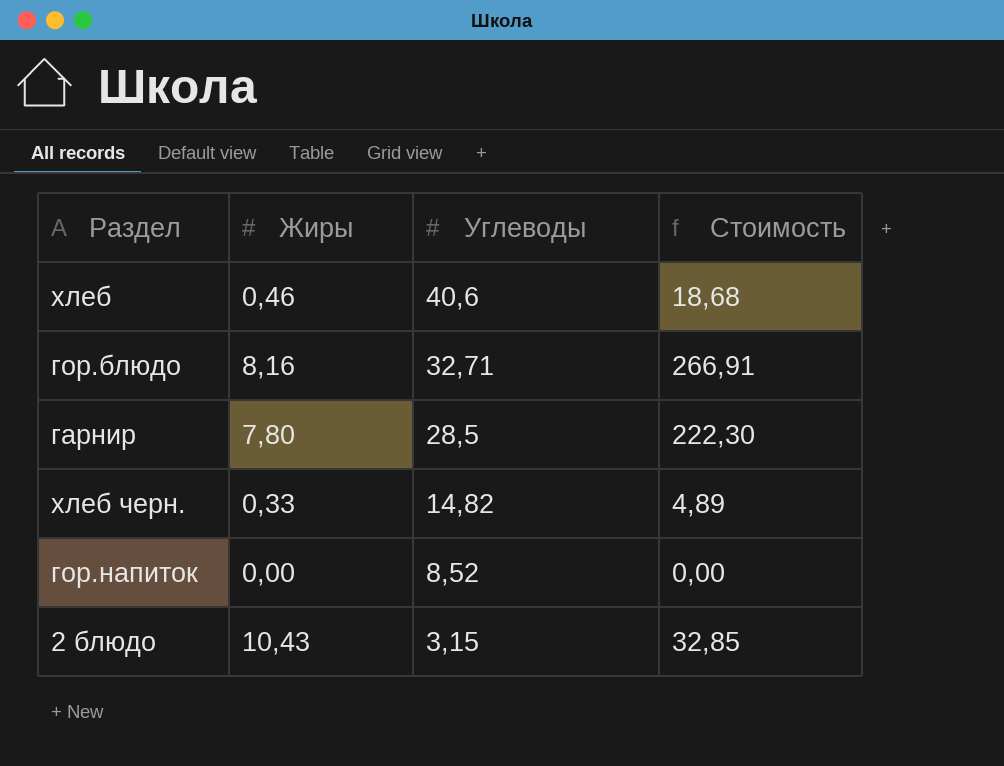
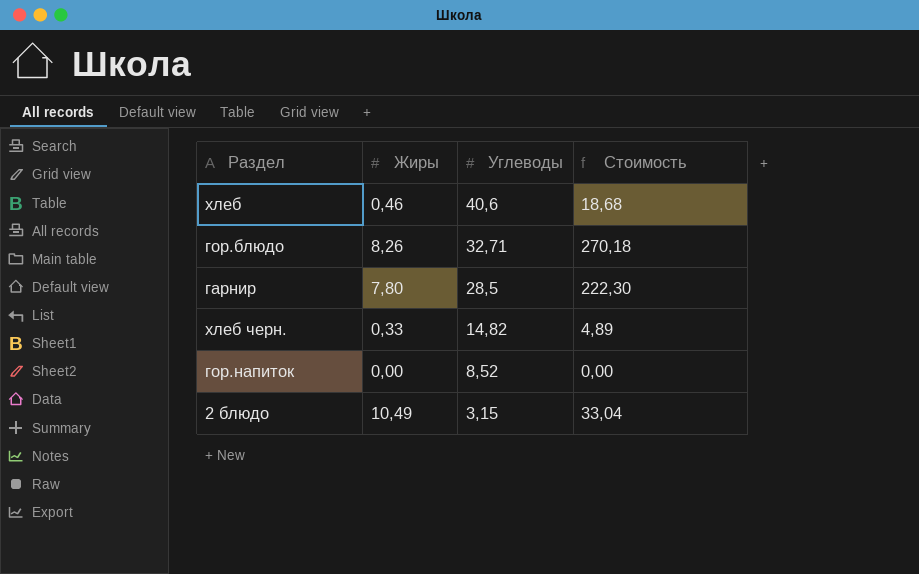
гор.блюдо | Жиры: 8,16 -> 8,26
гор.блюдо | Стоимость: 266,91 -> 270,18
2 блюдо | Жиры: 10,43 -> 10,49
2 блюдо | Стоимость: 32,85 -> 33,04

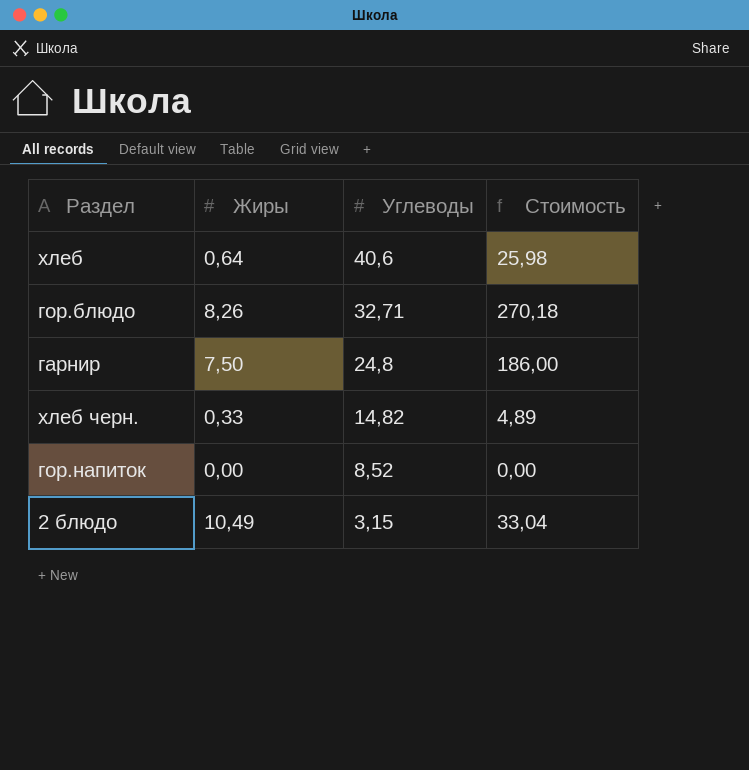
хлеб | Жиры: 0,46 -> 0,64
хлеб | Стоимость: 18,68 -> 25,98
гарнир | Жиры: 7,80 -> 7,50
гарнир | Углеводы: 28,5 -> 24,8
гарнир | Стоимость: 222,30 -> 186,00

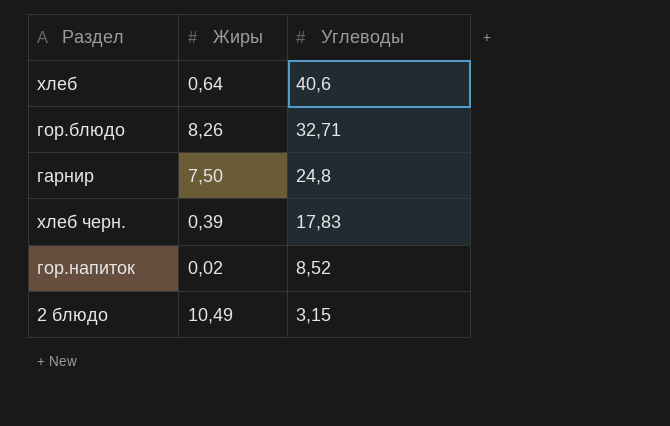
column Стоимость | formula: [Жиры] * [Углеводы] -> none
хлеб черн. | Жиры: 0,33 -> 0,39
хлеб черн. | Углеводы: 14,82 -> 17,83
гор.напиток | Жиры: 0,00 -> 0,02

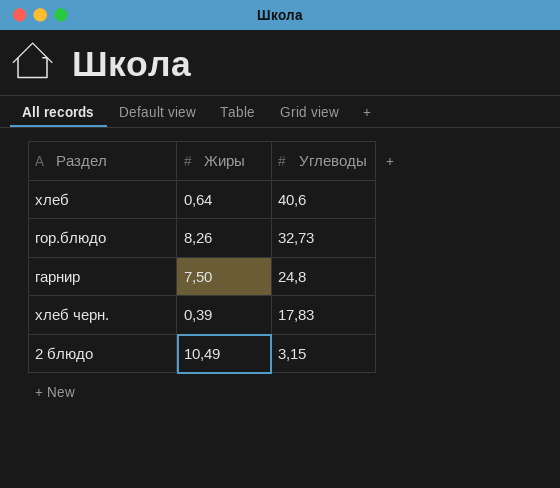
row гор.напиток: 0,02 | 8,52 -> none
гор.блюдо | Углеводы: 32,71 -> 32,73

